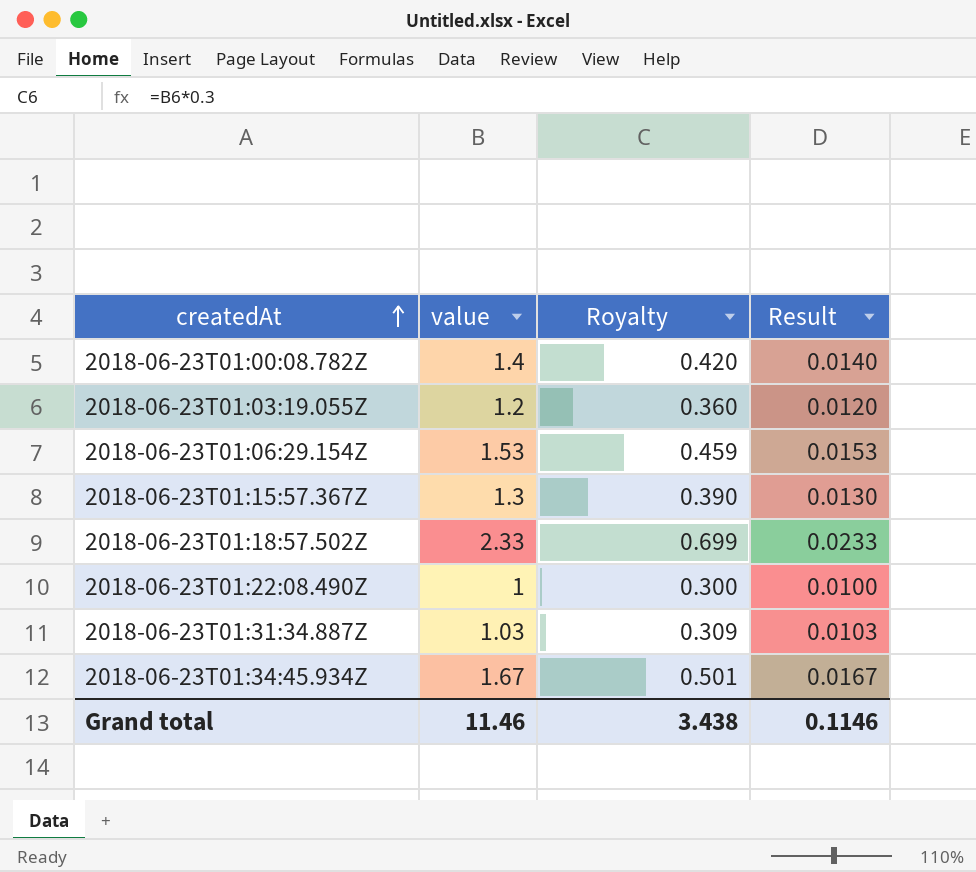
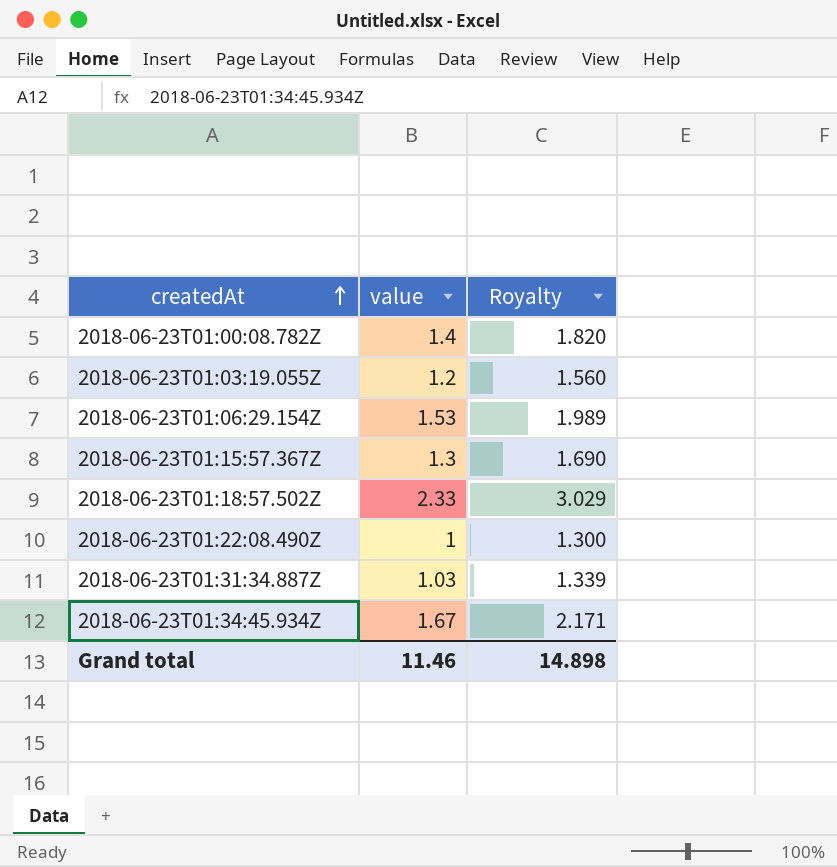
column Result | formula: [value] * 0.01 -> none
column Royalty | formula: [value] * 0.3 -> [value] * 1.3
Grand total | Royalty: 3.438 -> 14.898

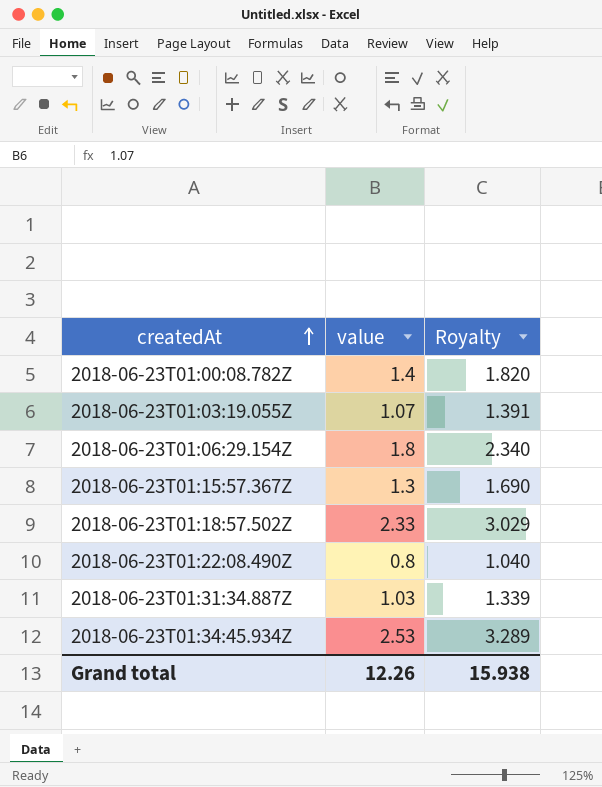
2018-06-23T01:03:19.055Z | value: 1.2 -> 1.07
2018-06-23T01:03:19.055Z | Royalty: 1.560 -> 1.391
2018-06-23T01:06:29.154Z | value: 1.53 -> 1.8
2018-06-23T01:06:29.154Z | Royalty: 1.989 -> 2.340
2018-06-23T01:22:08.490Z | value: 1 -> 0.8
2018-06-23T01:22:08.490Z | Royalty: 1.300 -> 1.040
2018-06-23T01:34:45.934Z | value: 1.67 -> 2.53
2018-06-23T01:34:45.934Z | Royalty: 2.171 -> 3.289
Grand total | value: 11.46 -> 12.26
Grand total | Royalty: 14.898 -> 15.938

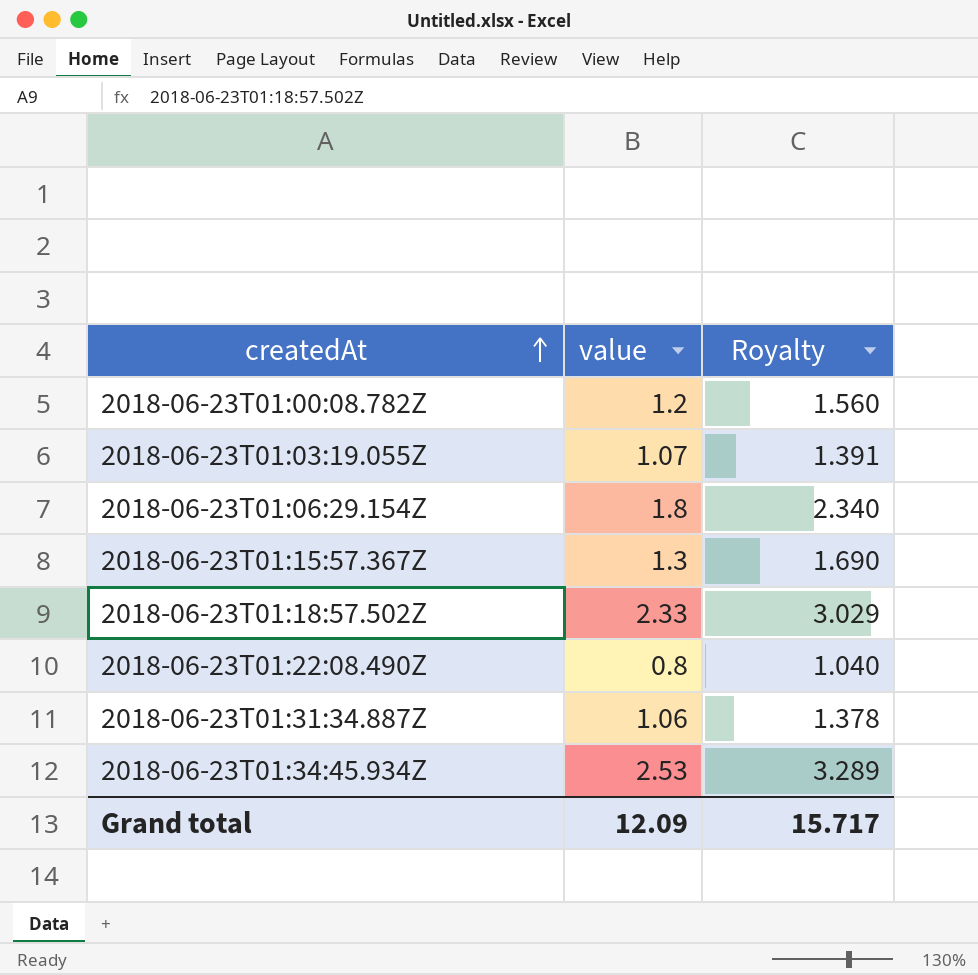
2018-06-23T01:00:08.782Z | value: 1.4 -> 1.2
2018-06-23T01:00:08.782Z | Royalty: 1.820 -> 1.560
2018-06-23T01:31:34.887Z | value: 1.03 -> 1.06
2018-06-23T01:31:34.887Z | Royalty: 1.339 -> 1.378
Grand total | value: 12.26 -> 12.09
Grand total | Royalty: 15.938 -> 15.717

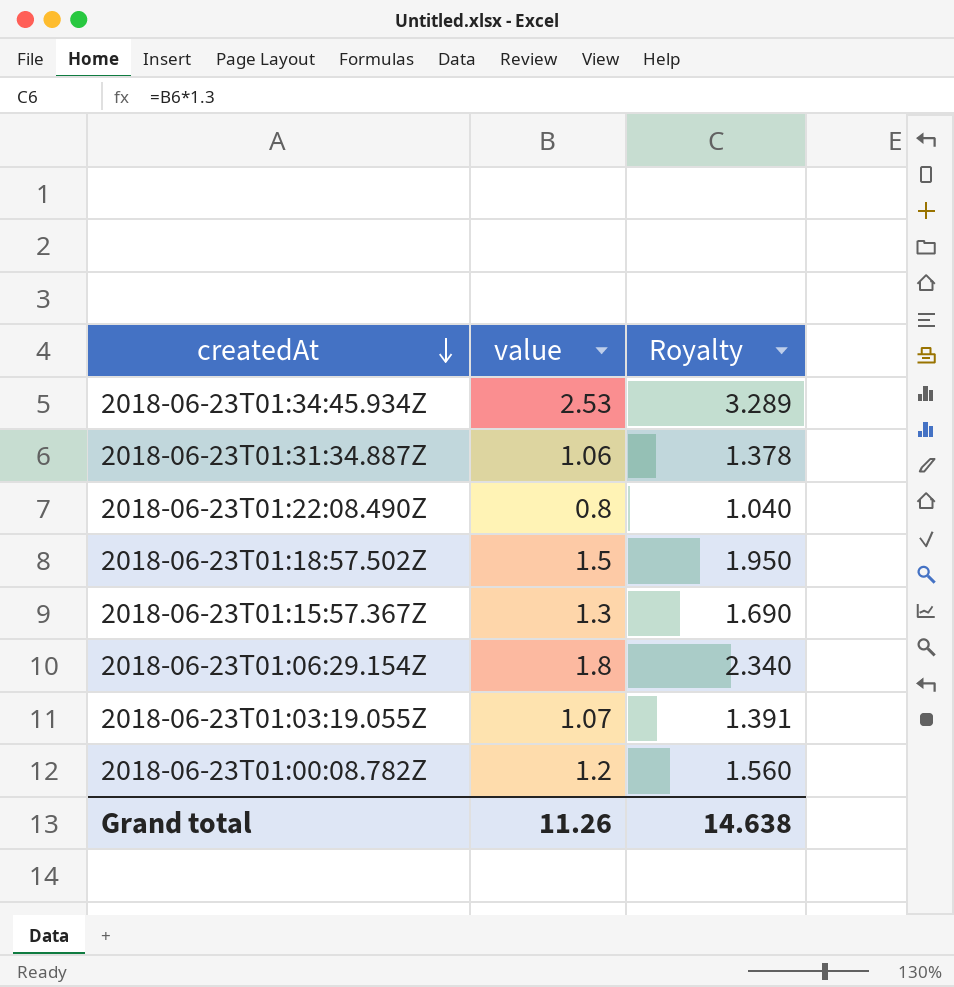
row order: createdAt ascending -> createdAt descending
2018-06-23T01:18:57.502Z | value: 2.33 -> 1.5
2018-06-23T01:18:57.502Z | Royalty: 3.029 -> 1.950
Grand total | value: 12.09 -> 11.26
Grand total | Royalty: 15.717 -> 14.638

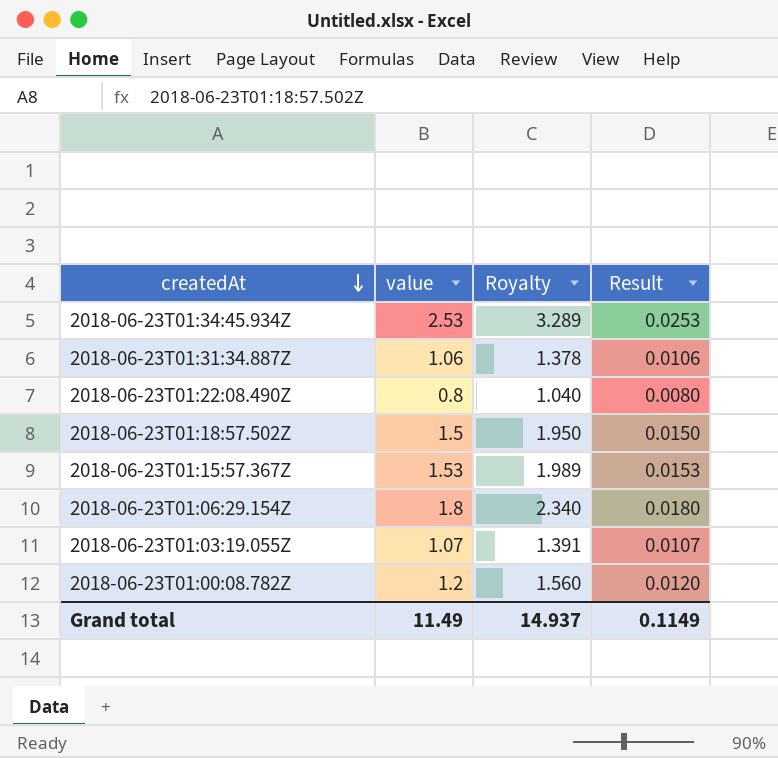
column Result | formula: none -> [value] * 0.01
2018-06-23T01:15:57.367Z | value: 1.3 -> 1.53
2018-06-23T01:15:57.367Z | Royalty: 1.690 -> 1.989
Grand total | value: 11.26 -> 11.49
Grand total | Royalty: 14.638 -> 14.937

